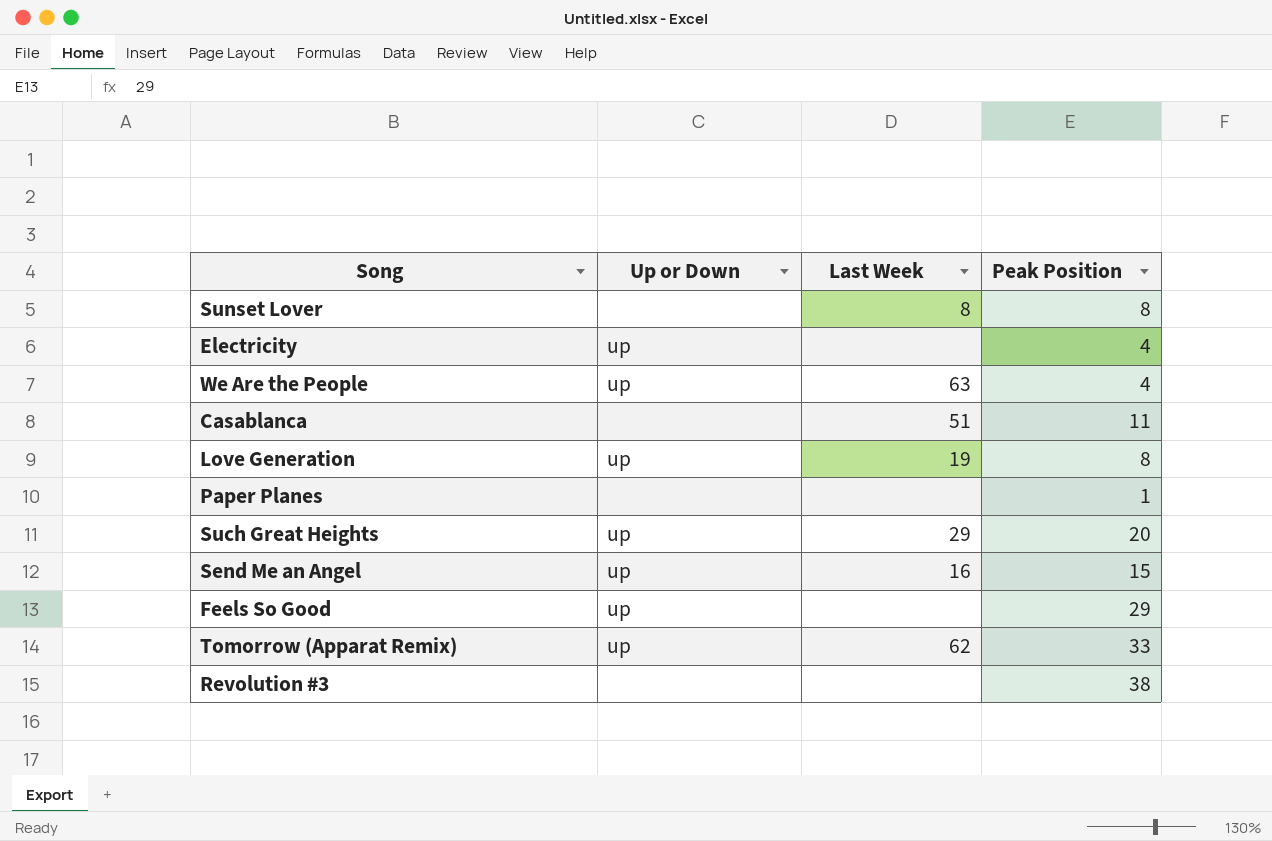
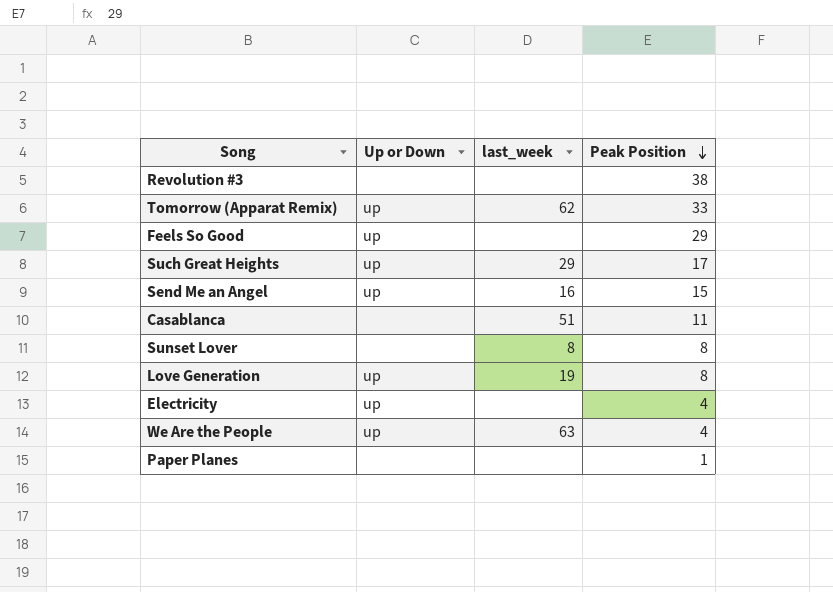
row order: none -> Peak Position descending
column name: Last Week -> last_week
Such Great Heights | Peak Position: 20 -> 17

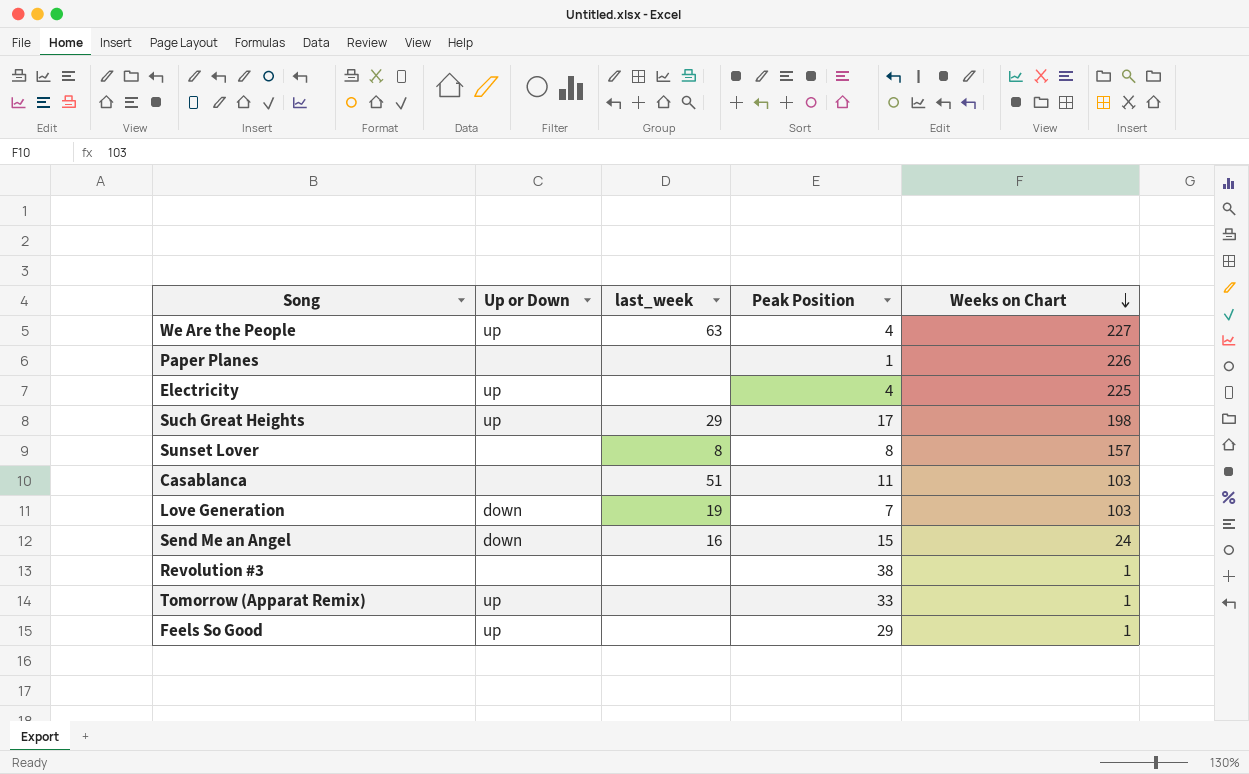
row order: Peak Position descending -> Weeks on Chart descending
column Weeks on Chart | position: none -> 5
Love Generation | Up or Down: up -> down
Love Generation | Peak Position: 8 -> 7
Send Me an Angel | Up or Down: up -> down
Tomorrow (Apparat Remix) | last_week: 62 -> none

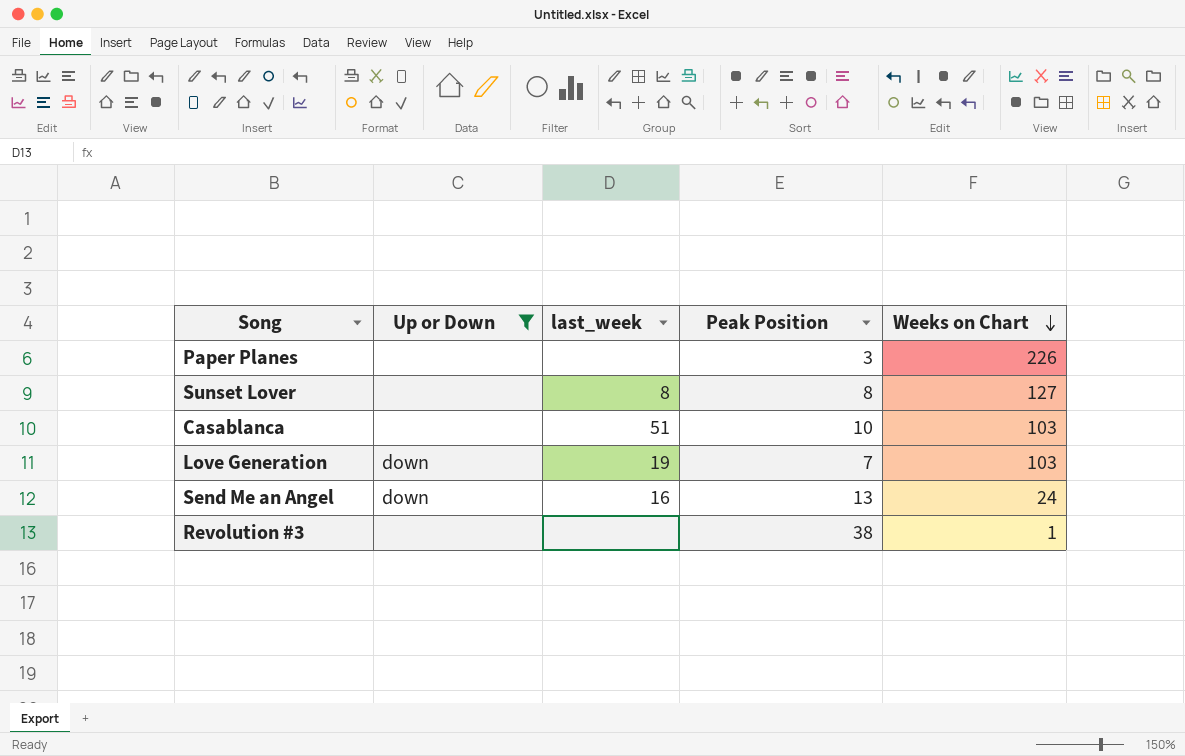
filter: none -> Up or Down != up
Paper Planes | Peak Position: 1 -> 3
Sunset Lover | Weeks on Chart: 157 -> 127
Casablanca | Peak Position: 11 -> 10
Send Me an Angel | Peak Position: 15 -> 13

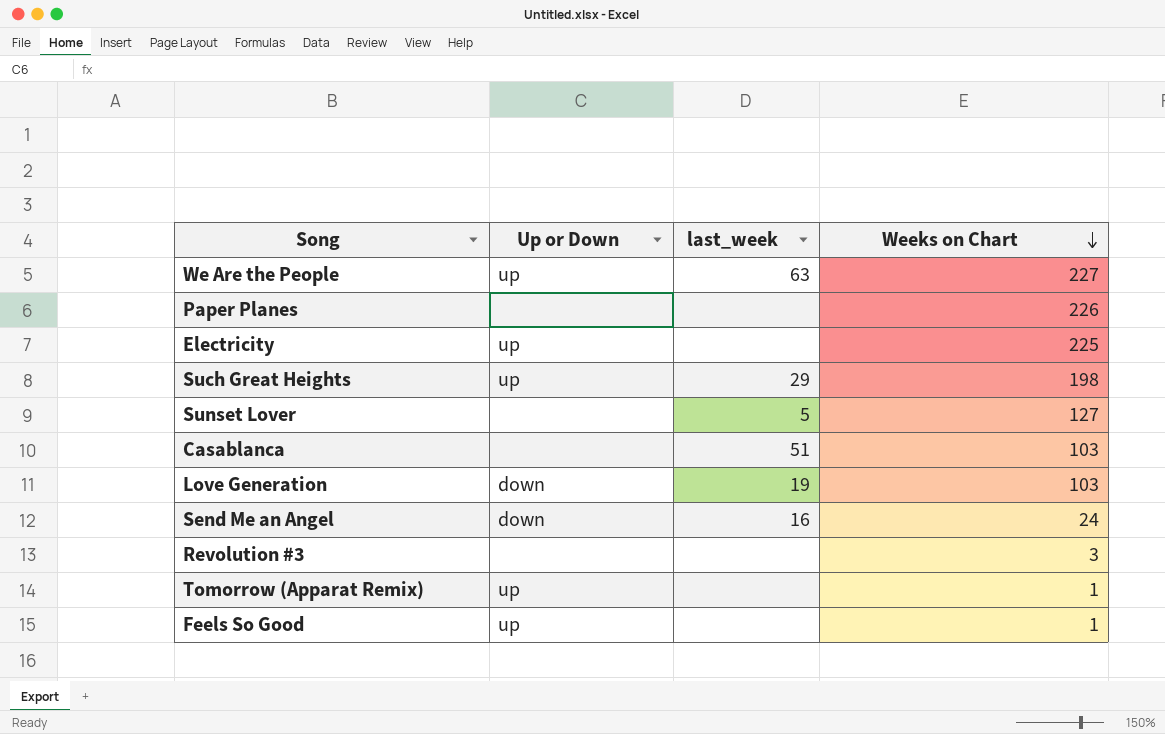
filter: Up or Down != up -> none
column Peak Position | position: 4 -> none
Sunset Lover | last_week: 8 -> 5
Revolution #3 | Weeks on Chart: 1 -> 3

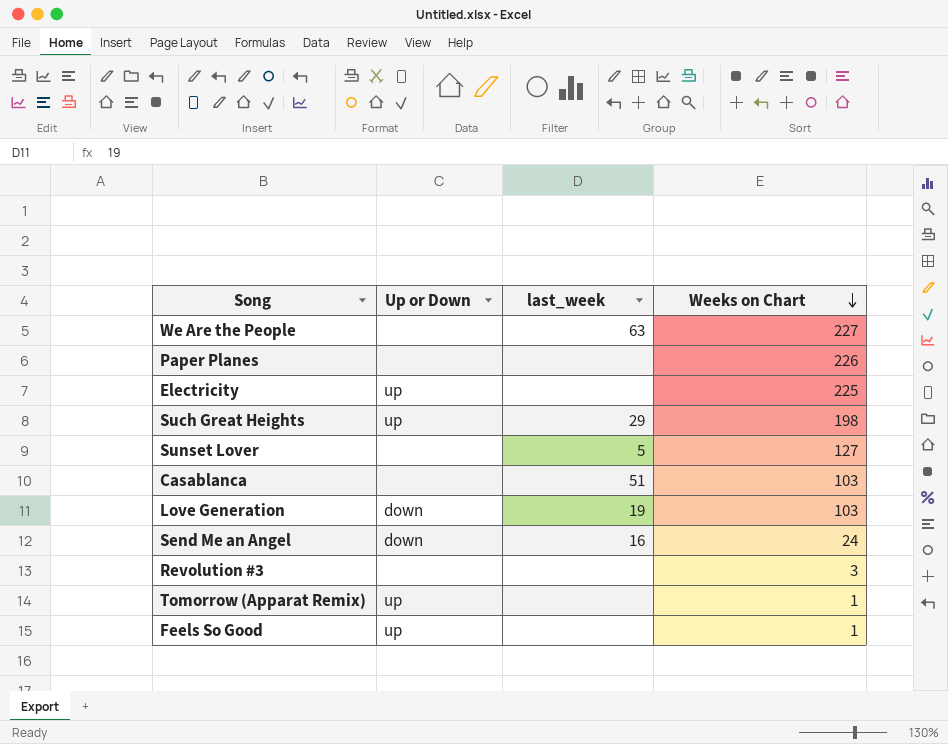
We Are the People | Up or Down: up -> none

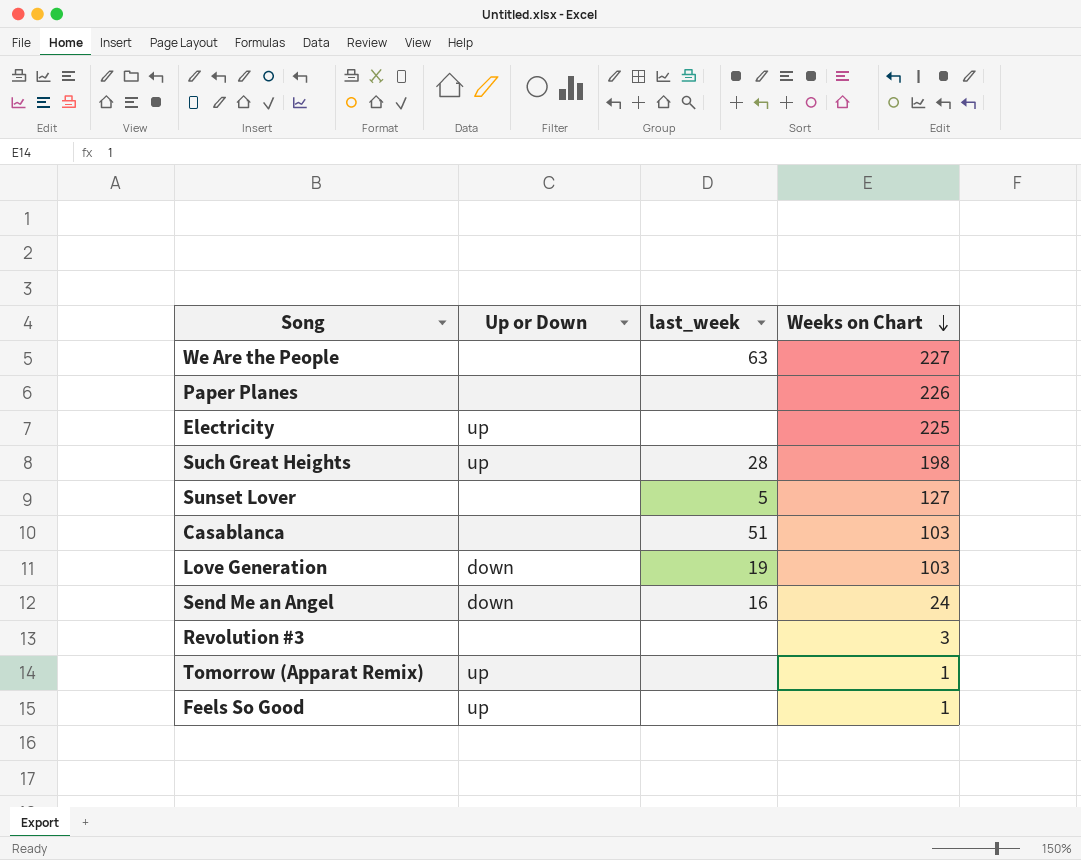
Such Great Heights | last_week: 29 -> 28

